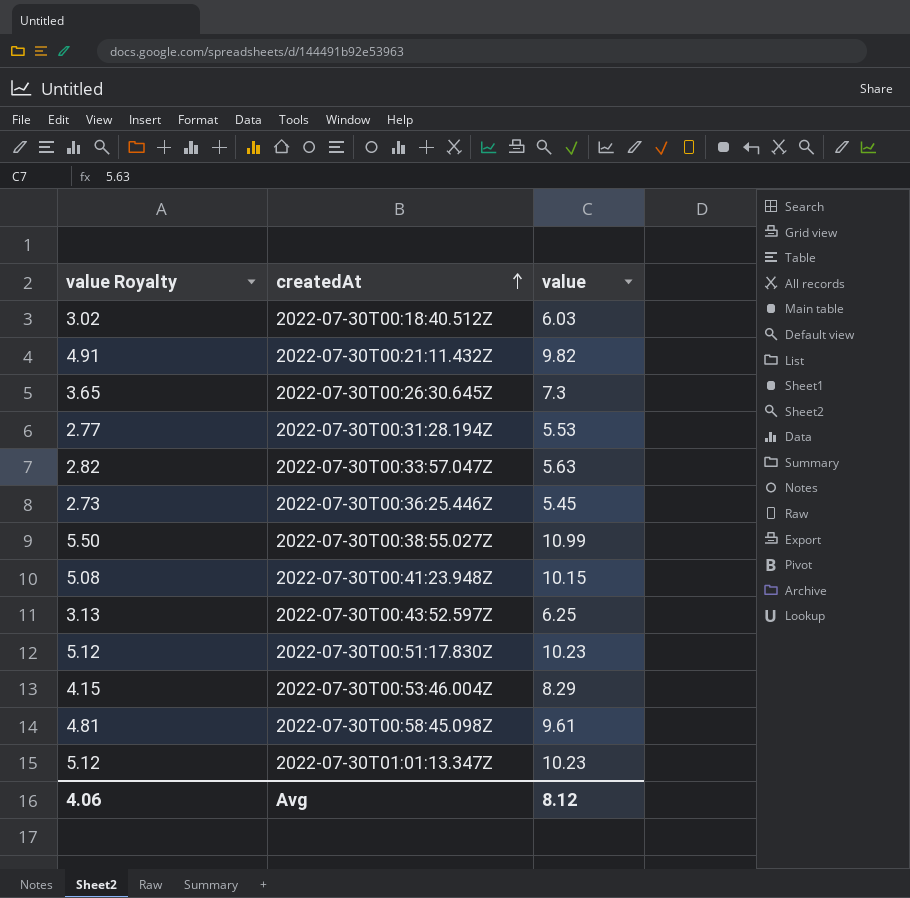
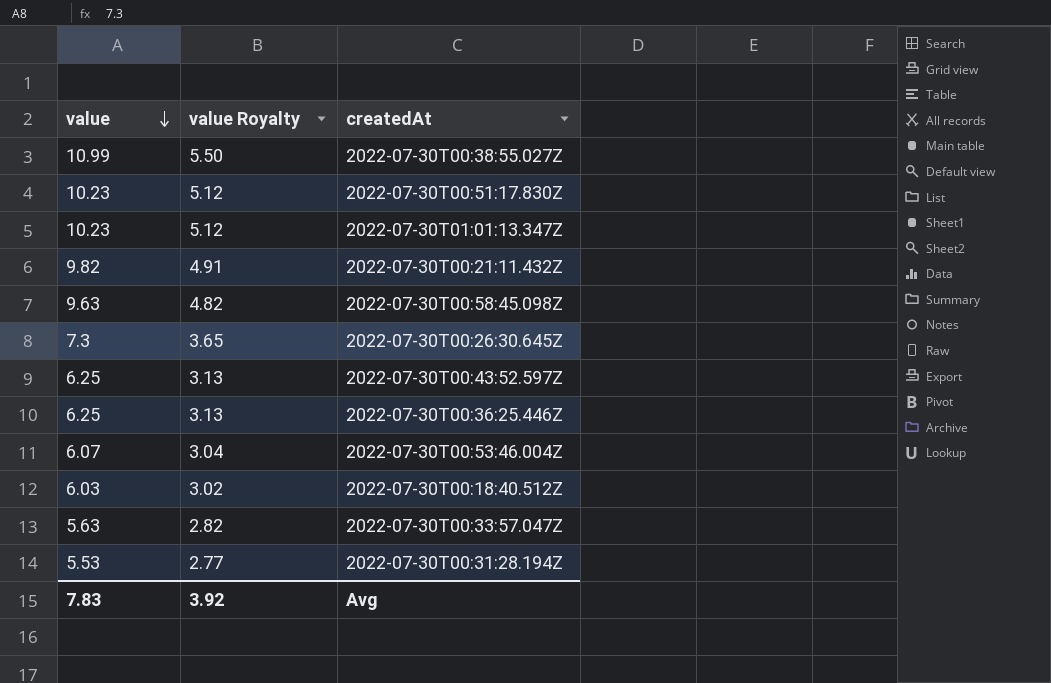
row order: createdAt ascending -> value descending
column value | position: 3 -> 1
row 2022-07-30T00:41:23.948Z: 5.08 | 10.15 -> none
2022-07-30T00:58:45.098Z | value: 9.61 -> 9.63
2022-07-30T00:58:45.098Z | value Royalty: 4.81 -> 4.82
2022-07-30T00:36:25.446Z | value: 5.45 -> 6.25
2022-07-30T00:36:25.446Z | value Royalty: 2.73 -> 3.13
2022-07-30T00:53:46.004Z | value: 8.29 -> 6.07
2022-07-30T00:53:46.004Z | value Royalty: 4.15 -> 3.04
Avg | value: 8.12 -> 7.83
Avg | value Royalty: 4.06 -> 3.92

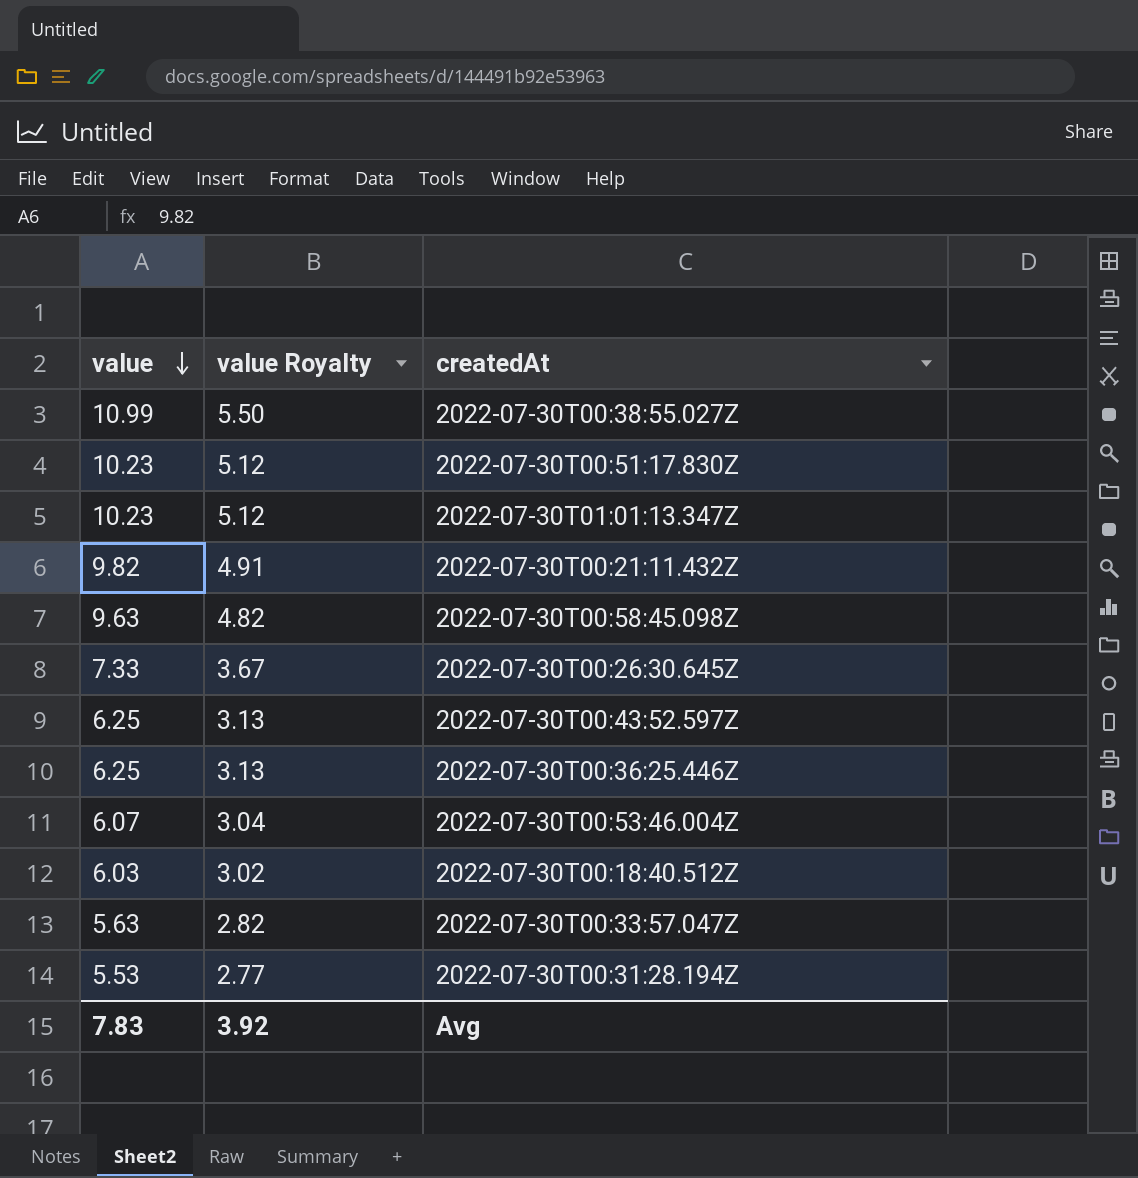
2022-07-30T00:26:30.645Z | value: 7.3 -> 7.33
2022-07-30T00:26:30.645Z | value Royalty: 3.65 -> 3.67

